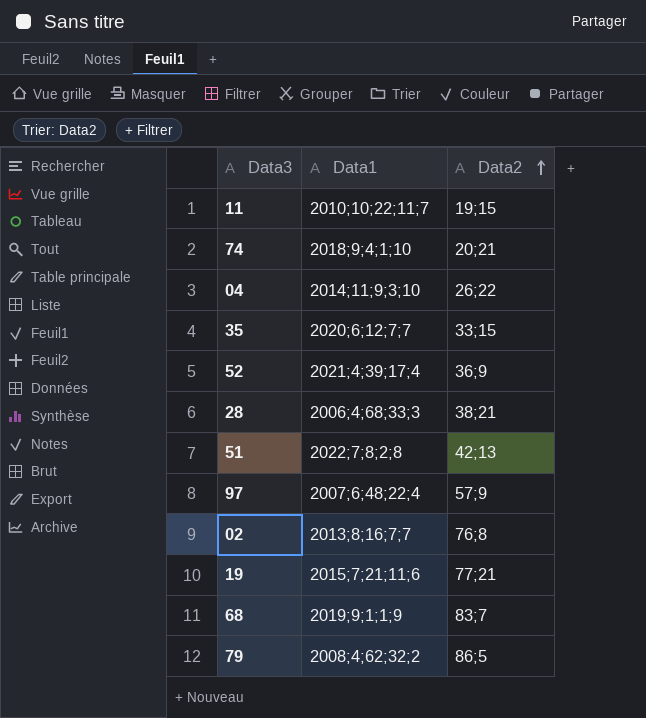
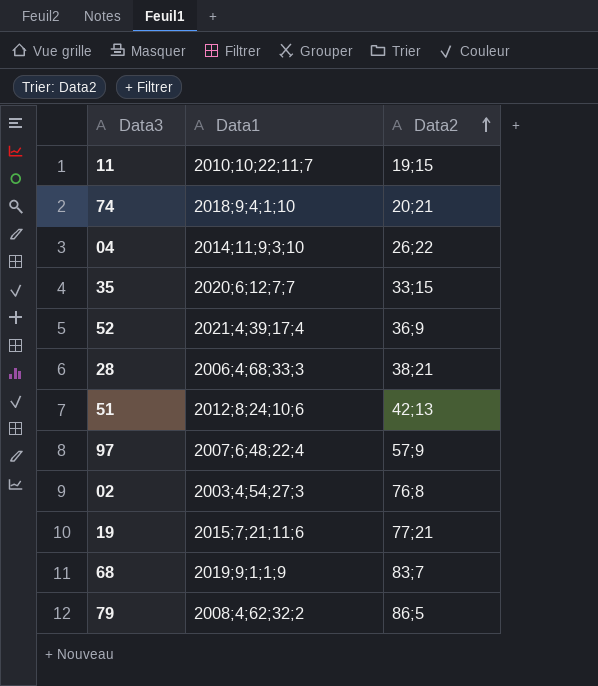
51 | Data1: 2022;7;8;2;8 -> 2012;8;24;10;6
02 | Data1: 2013;8;16;7;7 -> 2003;4;54;27;3

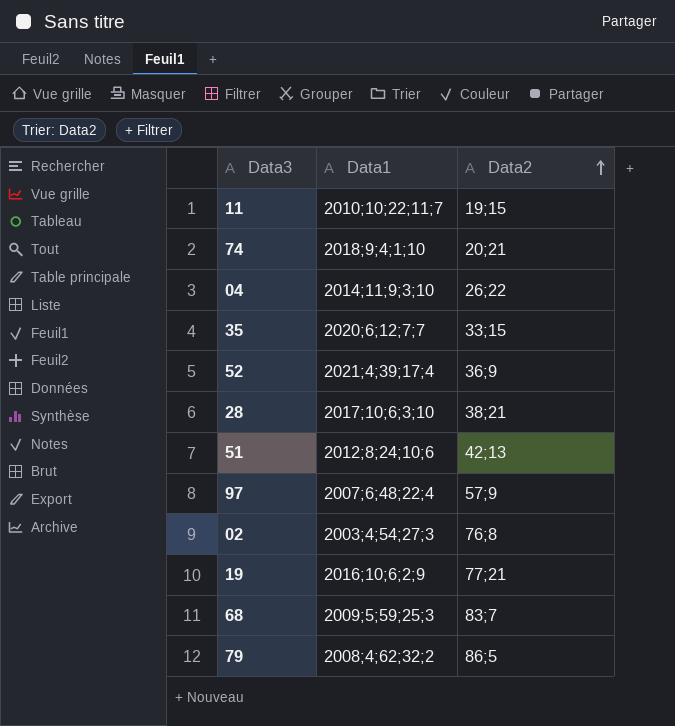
28 | Data1: 2006;4;68;33;3 -> 2017;10;6;3;10
19 | Data1: 2015;7;21;11;6 -> 2016;10;6;2;9
68 | Data1: 2019;9;1;1;9 -> 2009;5;59;25;3

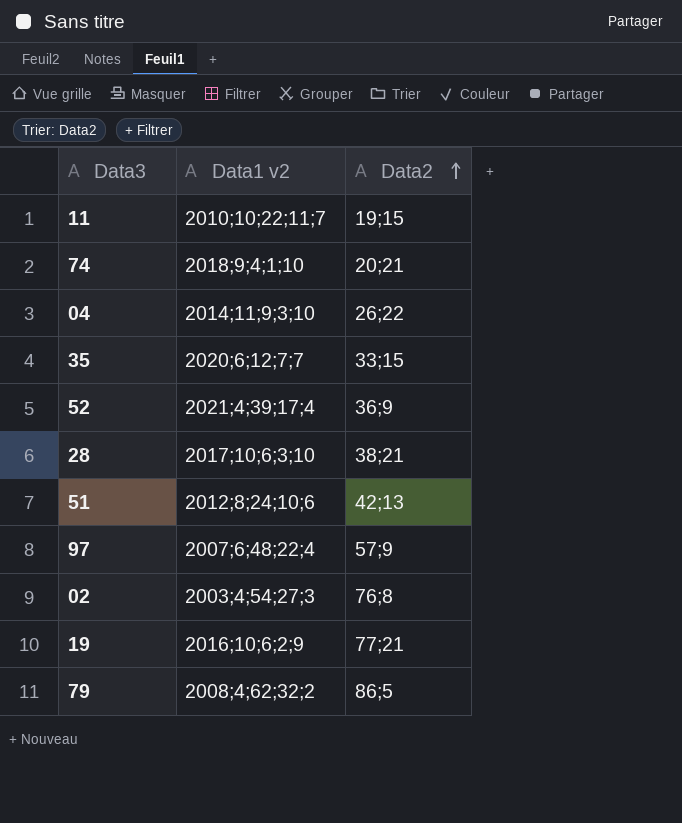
column name: Data1 -> Data1 v2
row 68: 2009;5;59;25;3 | 83;7 -> none

